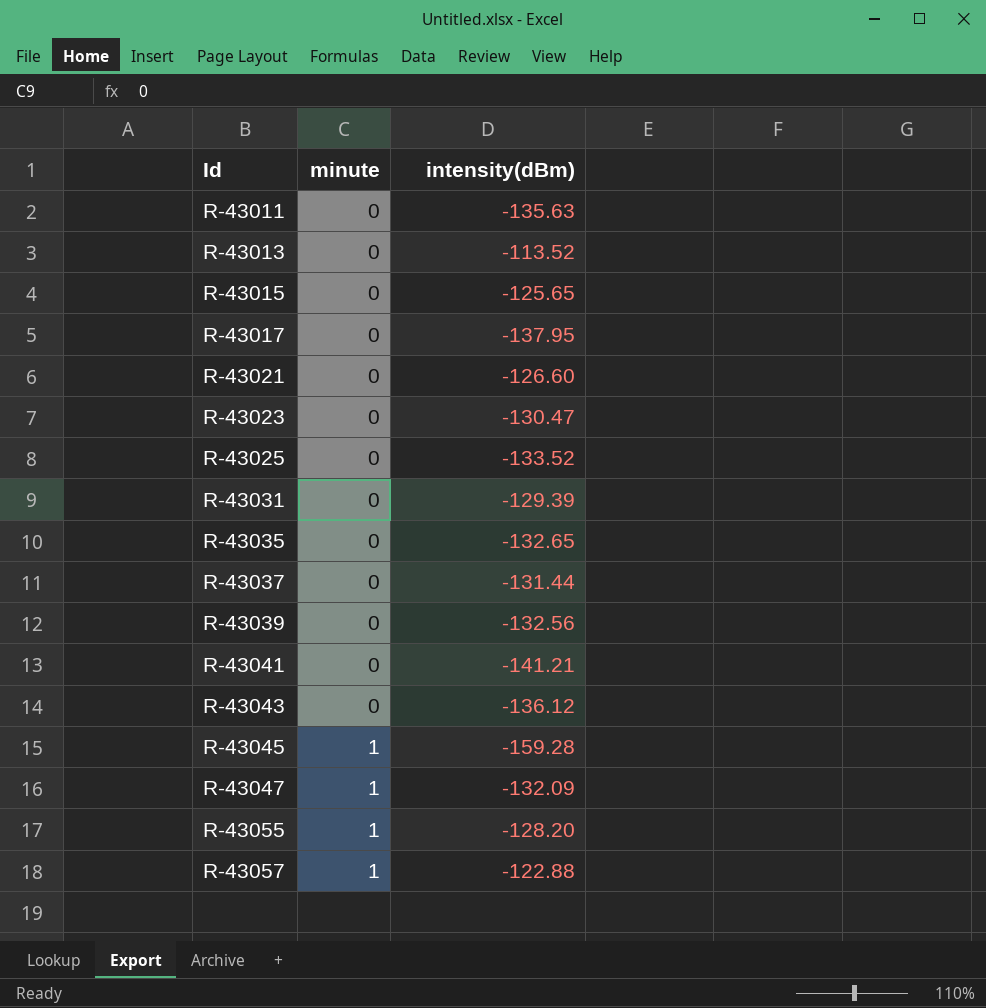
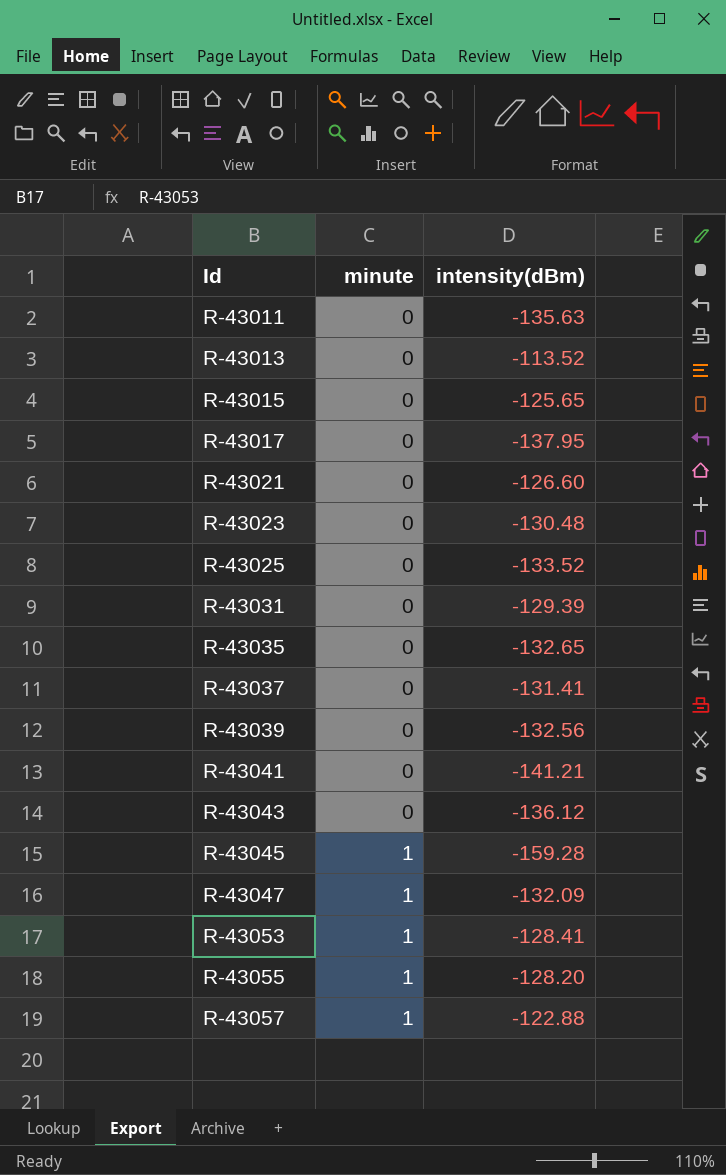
R-43023 | intensity(dBm): -130.47 -> -130.48
R-43037 | intensity(dBm): -131.44 -> -131.41
row R-43053: none -> 1 | -128.41

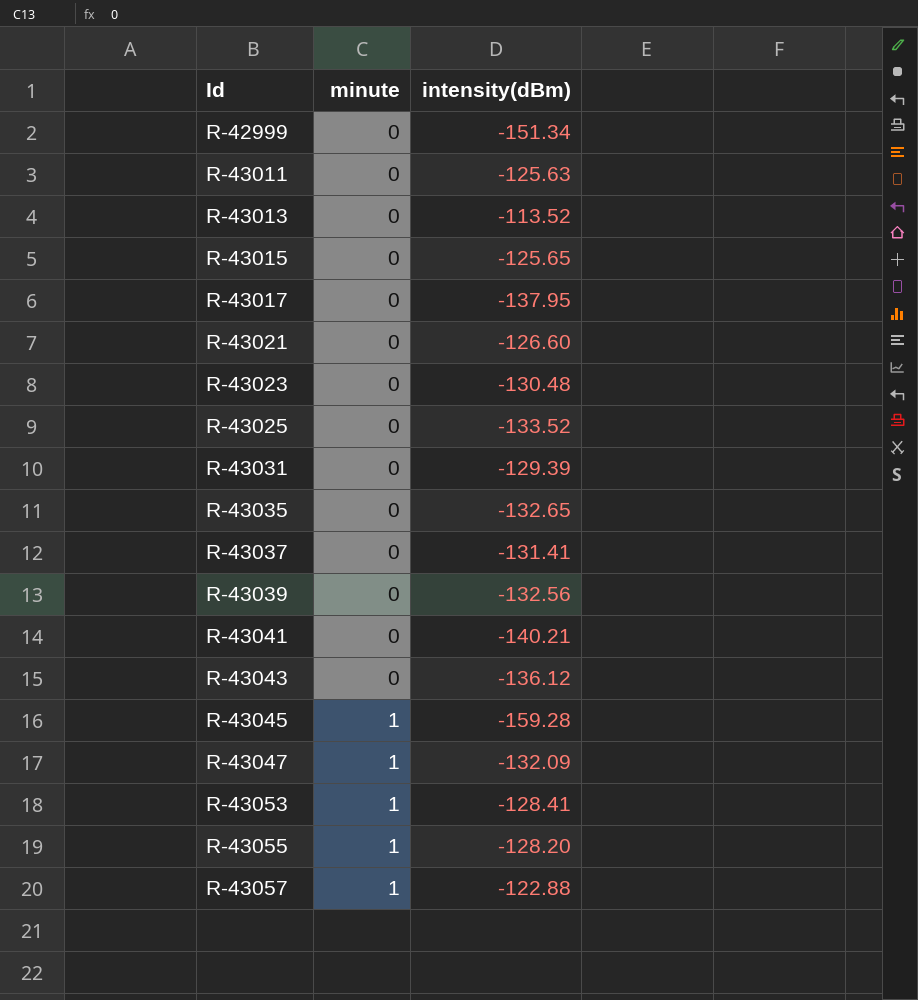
row R-42999: none -> 0 | -151.34
R-43011 | intensity(dBm): -135.63 -> -125.63
R-43041 | intensity(dBm): -141.21 -> -140.21

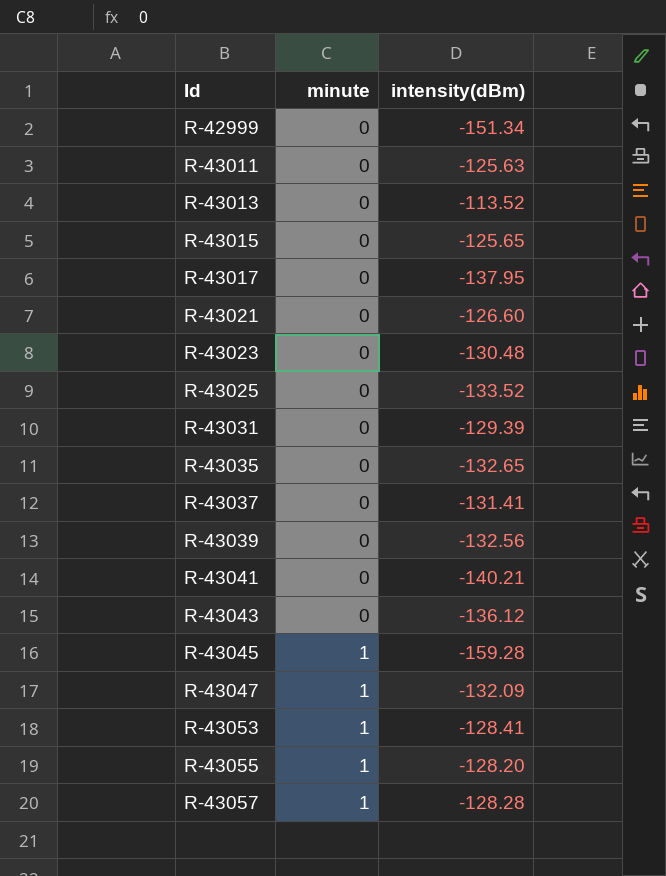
R-43057 | intensity(dBm): -122.88 -> -128.28

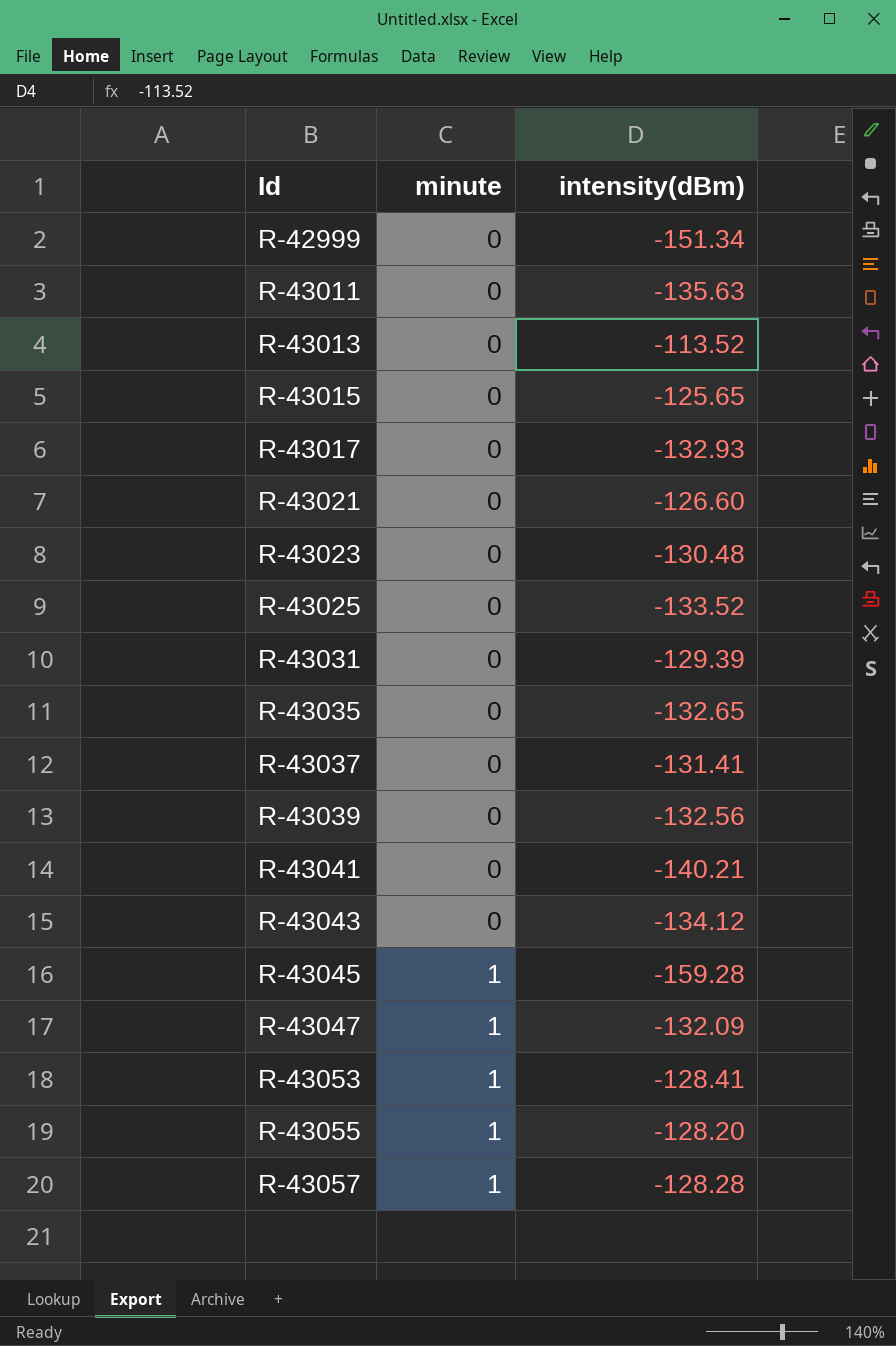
R-43011 | intensity(dBm): -125.63 -> -135.63
R-43017 | intensity(dBm): -137.95 -> -132.93
R-43043 | intensity(dBm): -136.12 -> -134.12

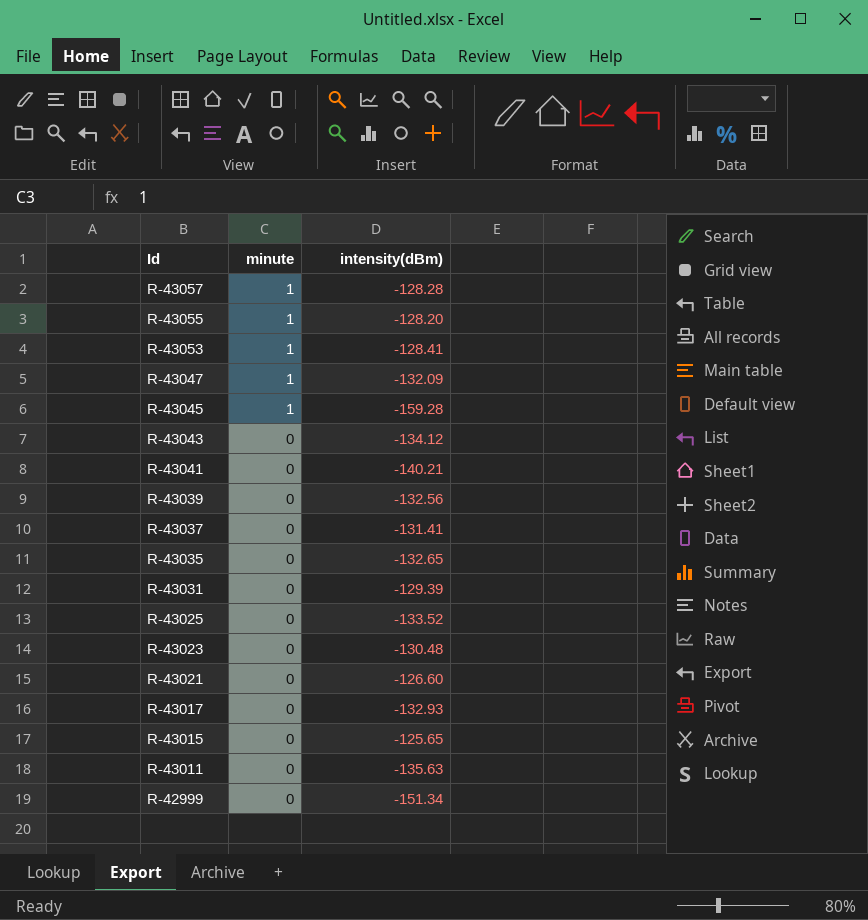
row order: Id ascending -> Id descending
row R-43013: 0 | -113.52 -> none

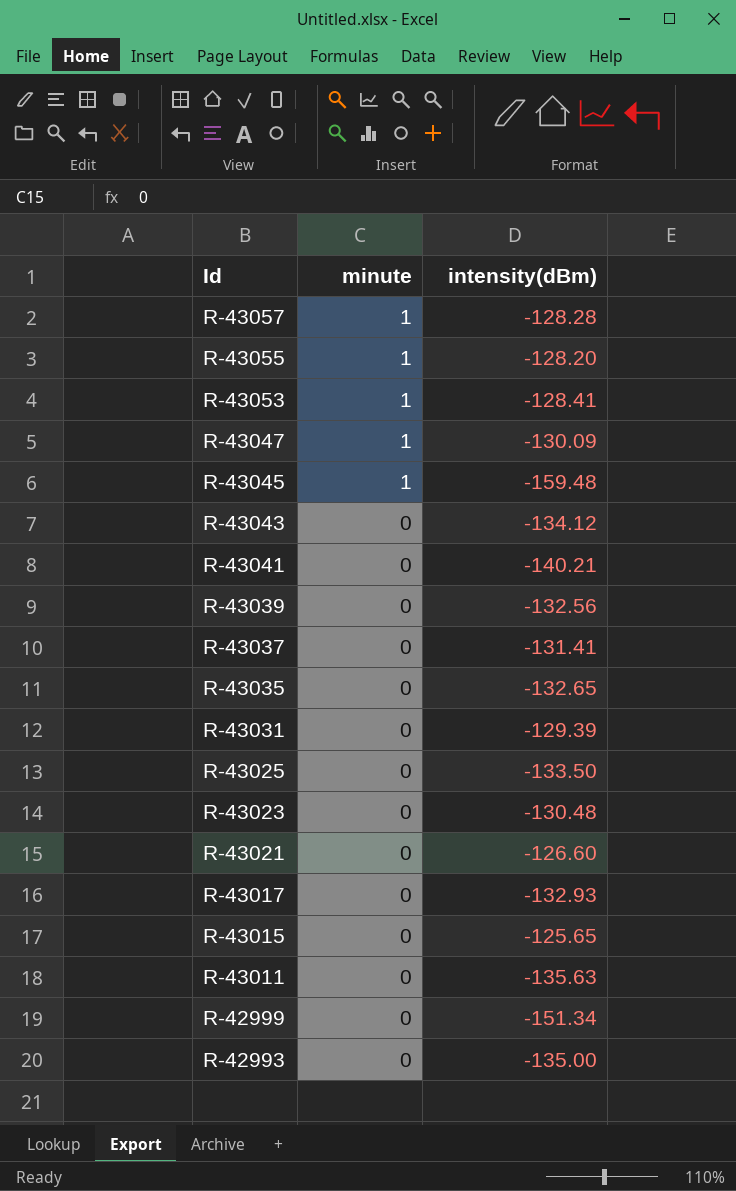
R-43047 | intensity(dBm): -132.09 -> -130.09
R-43045 | intensity(dBm): -159.28 -> -159.48
R-43025 | intensity(dBm): -133.52 -> -133.50
row R-42993: none -> 0 | -135.00

